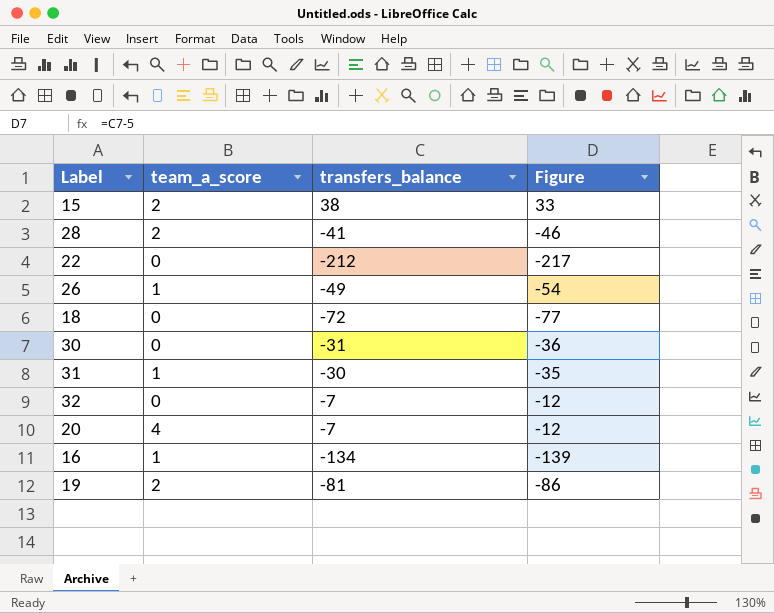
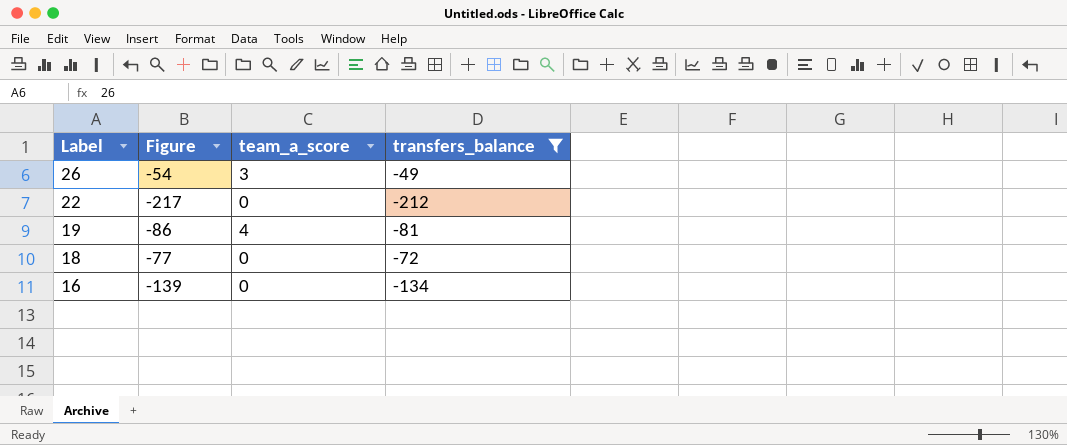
filter: none -> transfers_balance <= -49
row order: none -> Label descending
column Figure | position: 4 -> 2
26 | team_a_score: 1 -> 3
19 | team_a_score: 2 -> 4
16 | team_a_score: 1 -> 0

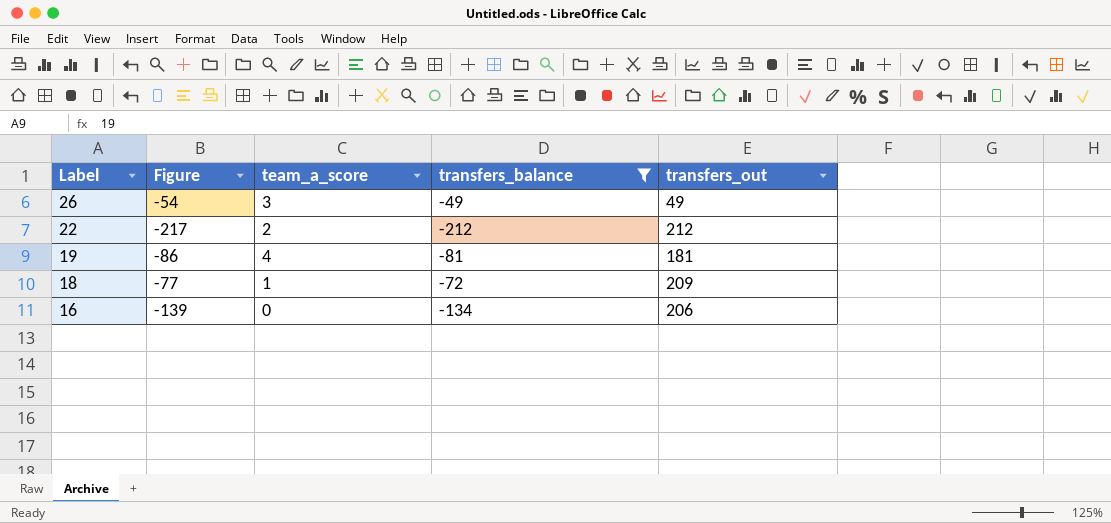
column transfers_out | position: none -> 5
22 | team_a_score: 0 -> 2
18 | team_a_score: 0 -> 1

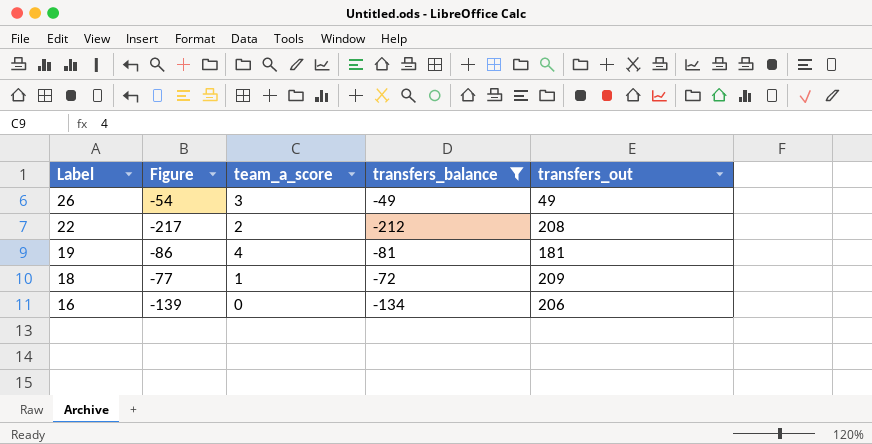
22 | transfers_out: 212 -> 208

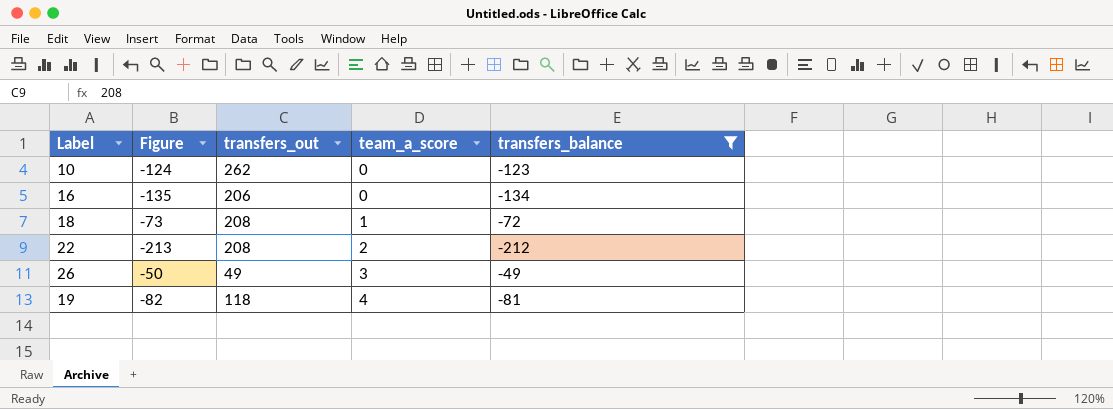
row order: Label descending -> team_a_score ascending
column Figure | formula: [transfers_balance] - 5 -> [transfers_balance] - 1
column transfers_out | position: 5 -> 3
row 10: none -> -124 | 262 | 0 | -123
18 | transfers_out: 209 -> 208
19 | transfers_out: 181 -> 118

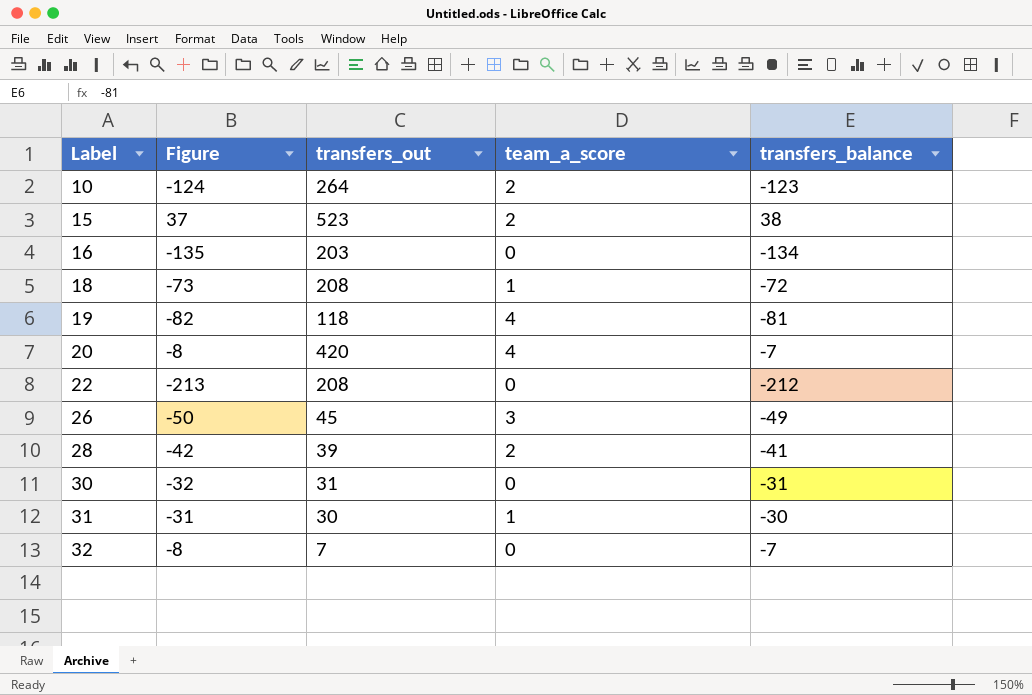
filter: transfers_balance <= -49 -> none
row order: team_a_score ascending -> Label ascending
10 | transfers_out: 262 -> 264
10 | team_a_score: 0 -> 2
16 | transfers_out: 206 -> 203
22 | team_a_score: 2 -> 0
26 | transfers_out: 49 -> 45

